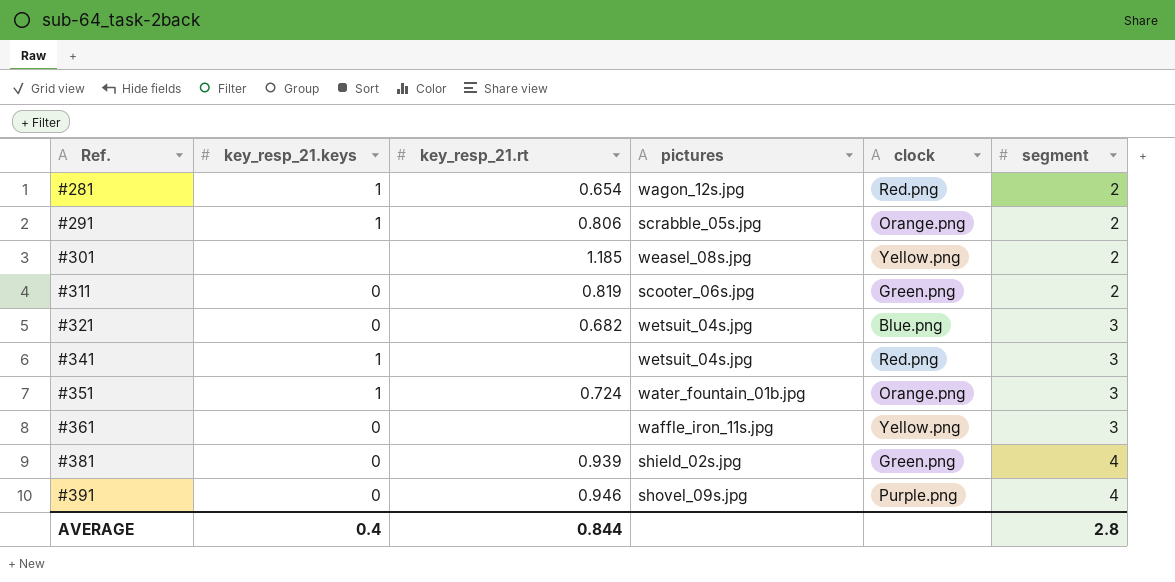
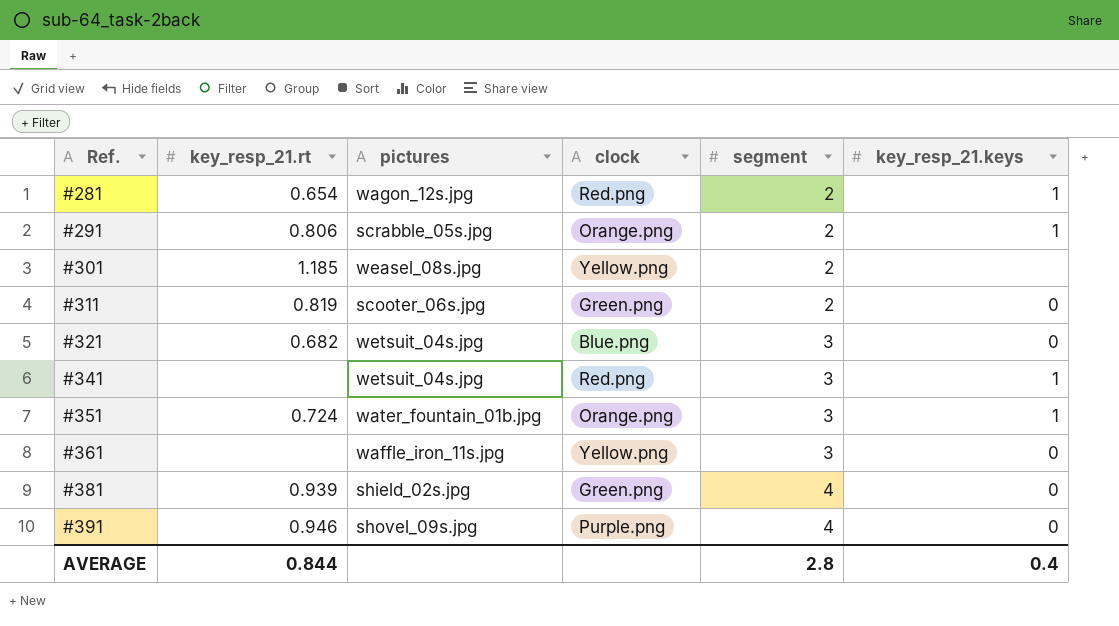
column key_resp_21.keys | position: 2 -> 6

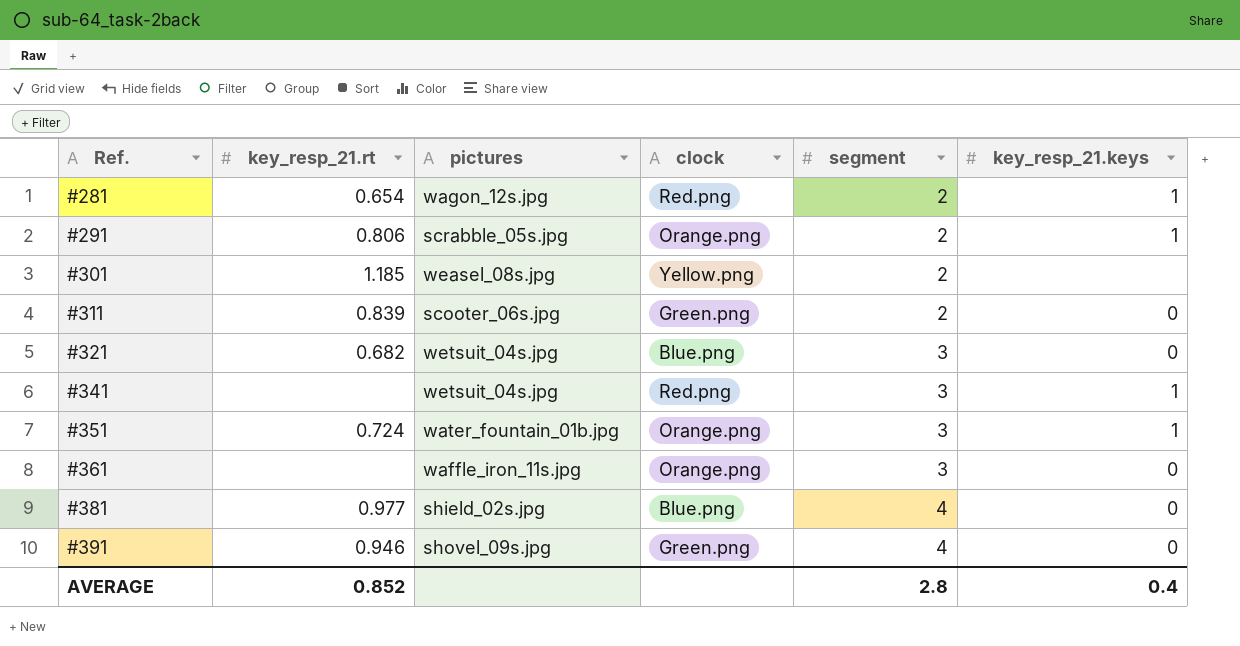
#311 | key_resp_21.rt: 0.819 -> 0.839
#361 | clock: Yellow.png -> Orange.png
#381 | key_resp_21.rt: 0.939 -> 0.977
#381 | clock: Green.png -> Blue.png
#391 | clock: Purple.png -> Green.png
AVERAGE | key_resp_21.rt: 0.844 -> 0.852

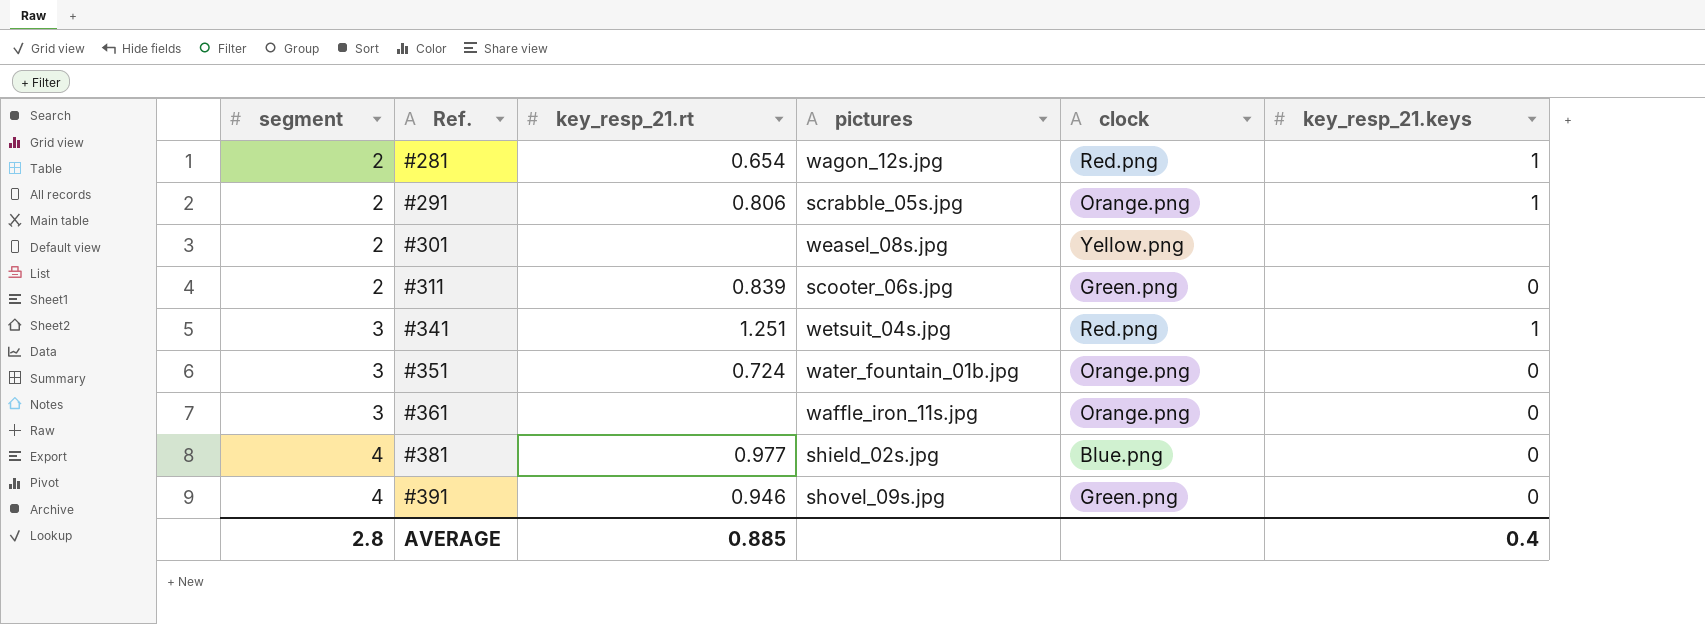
column segment | position: 5 -> 1
row #321: 0.682 | wetsuit_04s.jpg | Blue.png | 3 | 0 -> none
#301 | key_resp_21.rt: 1.185 -> none
#341 | key_resp_21.rt: none -> 1.251
#351 | key_resp_21.keys: 1 -> 0
AVERAGE | key_resp_21.rt: 0.852 -> 0.885

